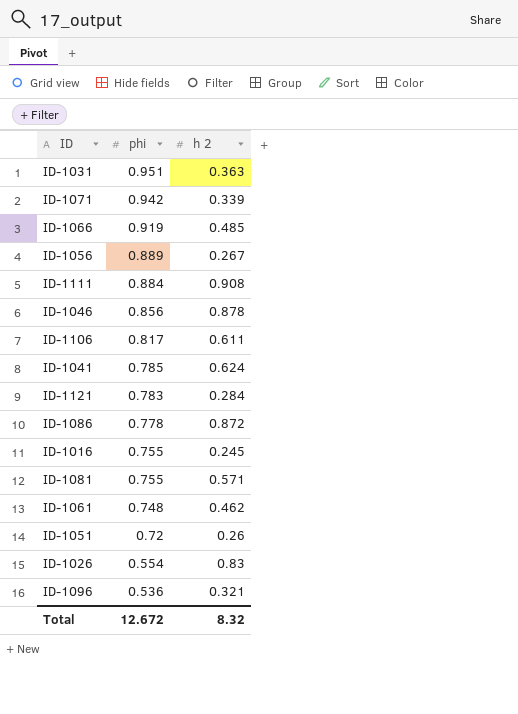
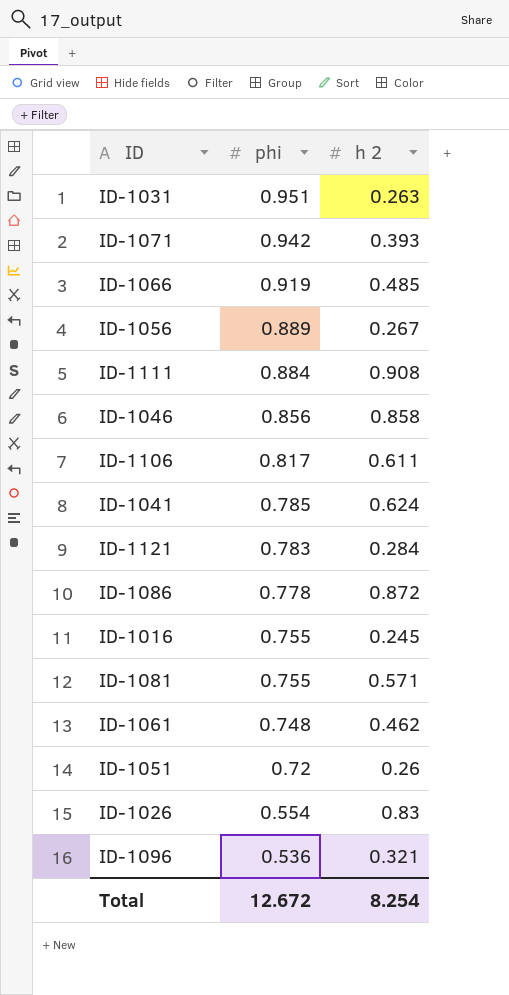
ID-1031 | h 2: 0.363 -> 0.263
ID-1071 | h 2: 0.339 -> 0.393
ID-1046 | h 2: 0.878 -> 0.858
Total | h 2: 8.32 -> 8.254

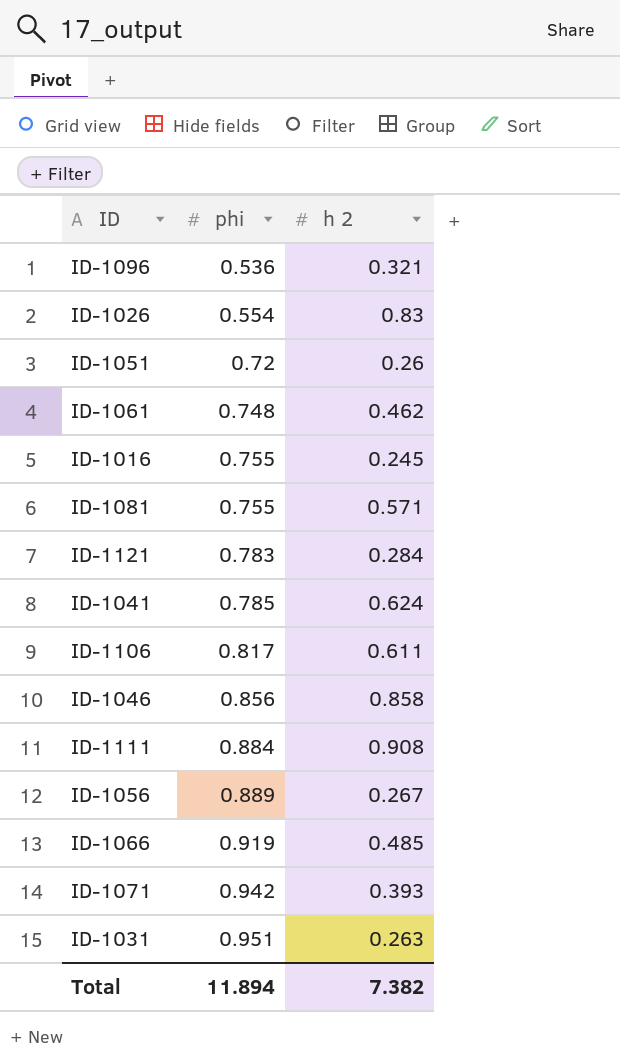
row order: phi descending -> phi ascending
row ID-1086: 0.778 | 0.872 -> none
Total | phi: 12.672 -> 11.894
Total | h 2: 8.254 -> 7.382

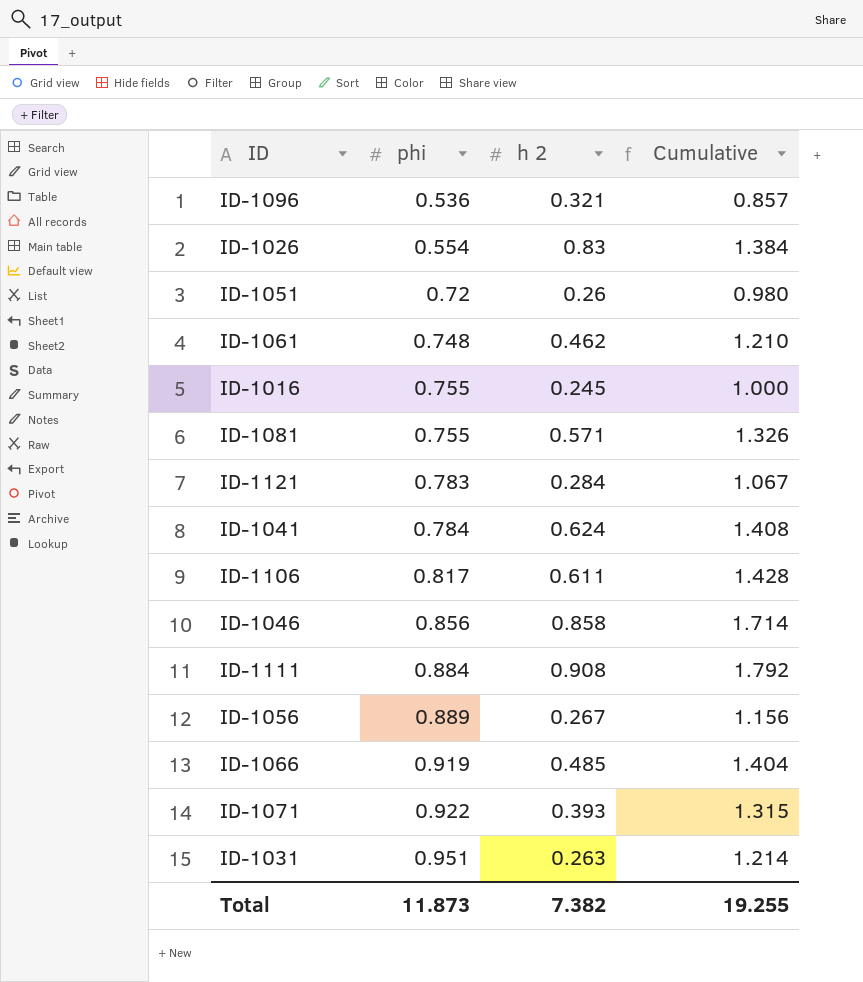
column Cumulative | formula: none -> [phi] + [h 2]
ID-1041 | phi: 0.785 -> 0.784
ID-1071 | phi: 0.942 -> 0.922
Total | phi: 11.894 -> 11.873

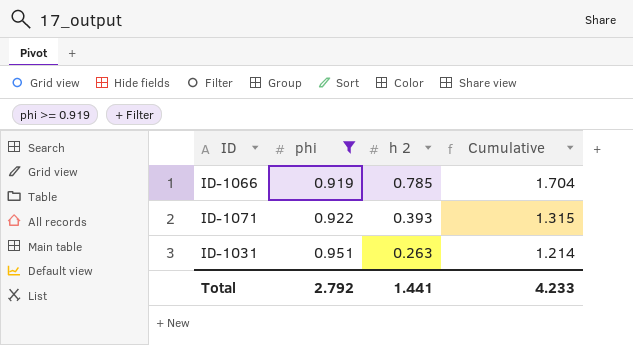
filter: none -> phi >= 0.919
ID-1066 | h 2: 0.485 -> 0.785
ID-1066 | Cumulative: 1.404 -> 1.704
Total | phi: 11.873 -> 2.792
Total | h 2: 7.382 -> 1.441
Total | Cumulative: 19.255 -> 4.233

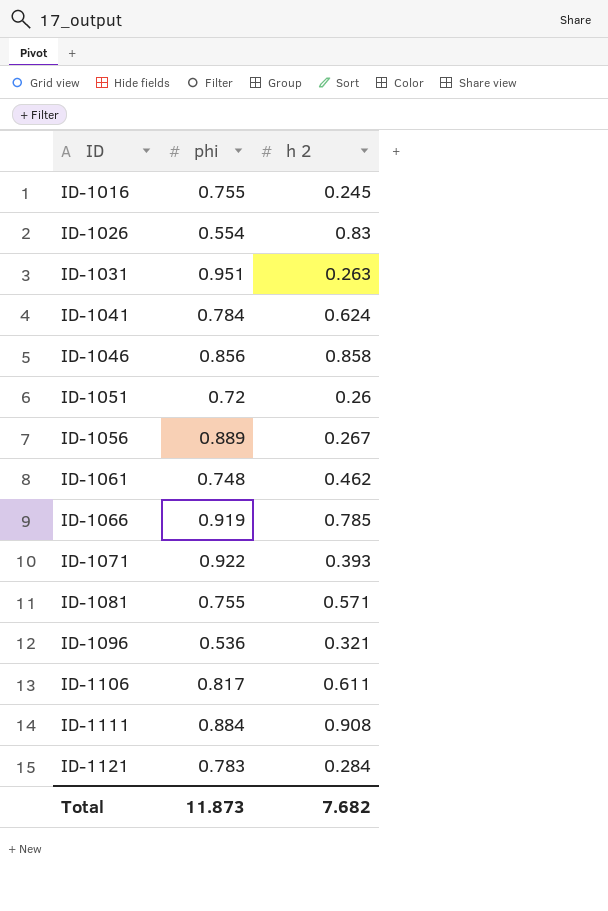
filter: phi >= 0.919 -> none
row order: phi ascending -> ID ascending
column Cumulative | formula: [phi] + [h 2] -> none
Total | phi: 2.792 -> 11.873
Total | h 2: 1.441 -> 7.682

